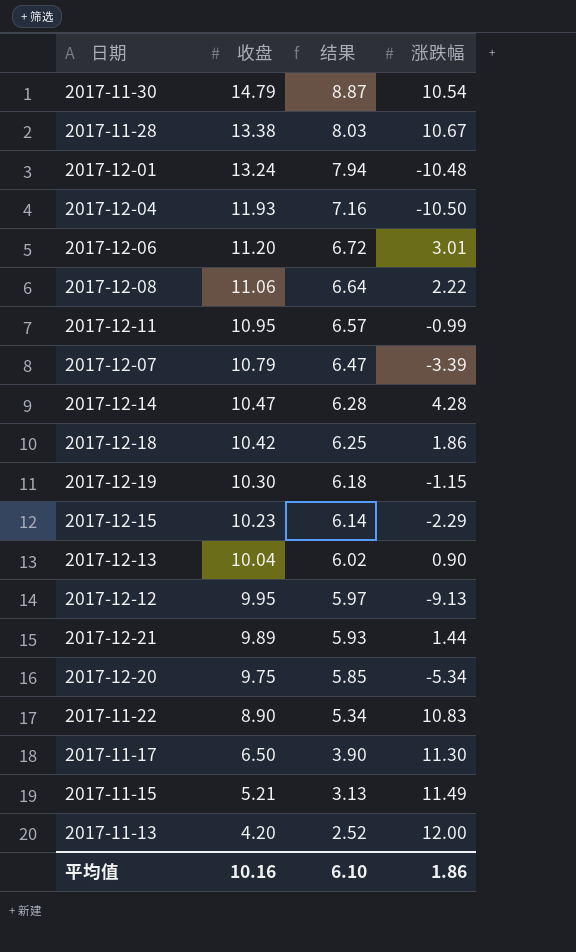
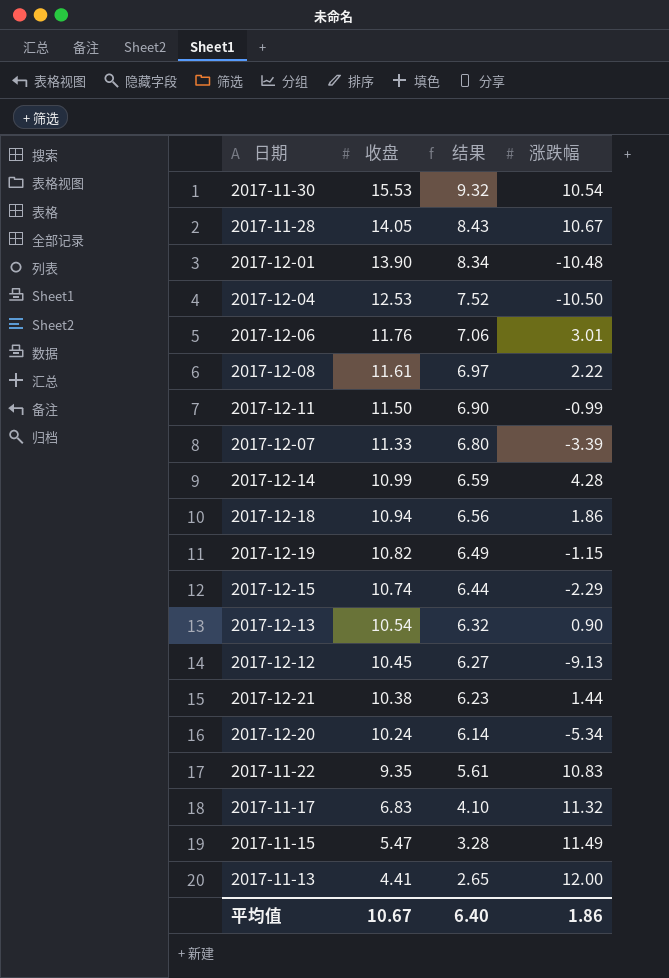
2017-11-30 | 收盘: 14.79 -> 15.53
2017-11-30 | 结果: 8.87 -> 9.32
2017-11-28 | 收盘: 13.38 -> 14.05
2017-11-28 | 结果: 8.03 -> 8.43
2017-12-01 | 收盘: 13.24 -> 13.90
2017-12-01 | 结果: 7.94 -> 8.34
2017-12-04 | 收盘: 11.93 -> 12.53
2017-12-04 | 结果: 7.16 -> 7.52
2017-12-06 | 收盘: 11.20 -> 11.76
2017-12-06 | 结果: 6.72 -> 7.06
2017-12-08 | 收盘: 11.06 -> 11.61
2017-12-08 | 结果: 6.64 -> 6.97
2017-12-11 | 收盘: 10.95 -> 11.50
2017-12-11 | 结果: 6.57 -> 6.90
2017-12-07 | 收盘: 10.79 -> 11.33
2017-12-07 | 结果: 6.47 -> 6.80
2017-12-14 | 收盘: 10.47 -> 10.99
2017-12-14 | 结果: 6.28 -> 6.59
2017-12-18 | 收盘: 10.42 -> 10.94
2017-12-18 | 结果: 6.25 -> 6.56
2017-12-19 | 收盘: 10.30 -> 10.82
2017-12-19 | 结果: 6.18 -> 6.49
2017-12-15 | 收盘: 10.23 -> 10.74
2017-12-15 | 结果: 6.14 -> 6.44
2017-12-13 | 收盘: 10.04 -> 10.54
2017-12-13 | 结果: 6.02 -> 6.32
2017-12-12 | 收盘: 9.95 -> 10.45
2017-12-12 | 结果: 5.97 -> 6.27
2017-12-21 | 收盘: 9.89 -> 10.38
2017-12-21 | 结果: 5.93 -> 6.23
2017-12-20 | 收盘: 9.75 -> 10.24
2017-12-20 | 结果: 5.85 -> 6.14
2017-11-22 | 收盘: 8.90 -> 9.35
2017-11-22 | 结果: 5.34 -> 5.61
2017-11-17 | 收盘: 6.50 -> 6.83
2017-11-17 | 结果: 3.90 -> 4.10
2017-11-17 | 涨跌幅: 11.30 -> 11.32
2017-11-15 | 收盘: 5.21 -> 5.47
2017-11-15 | 结果: 3.13 -> 3.28
2017-11-13 | 收盘: 4.20 -> 4.41
2017-11-13 | 结果: 2.52 -> 2.65
平均值 | 收盘: 10.16 -> 10.67
平均值 | 结果: 6.10 -> 6.40

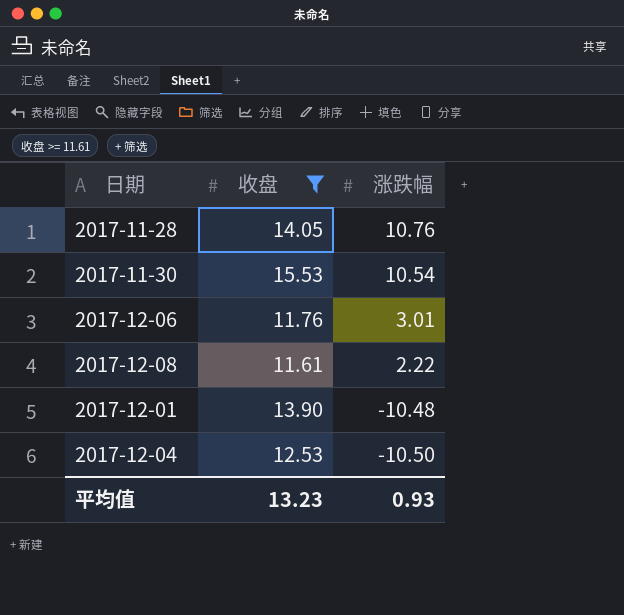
filter: none -> 收盘 >= 11.61
row order: 收盘 descending -> 涨跌幅 descending
column 结果 | formula: [收盘] * 0.6 -> none
2017-11-28 | 涨跌幅: 10.67 -> 10.76
平均值 | 收盘: 10.67 -> 13.23
平均值 | 涨跌幅: 1.86 -> 0.93

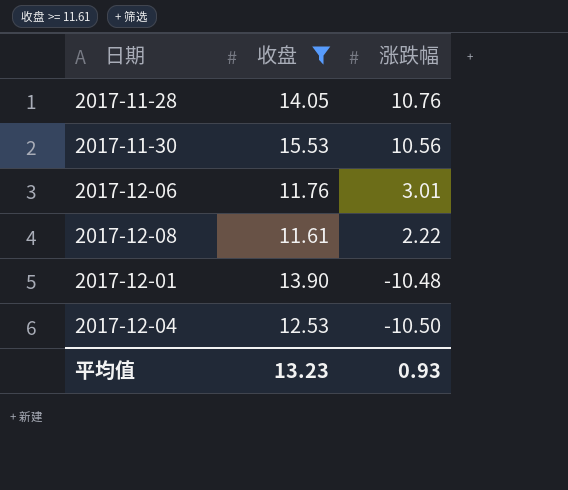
2017-11-30 | 涨跌幅: 10.54 -> 10.56

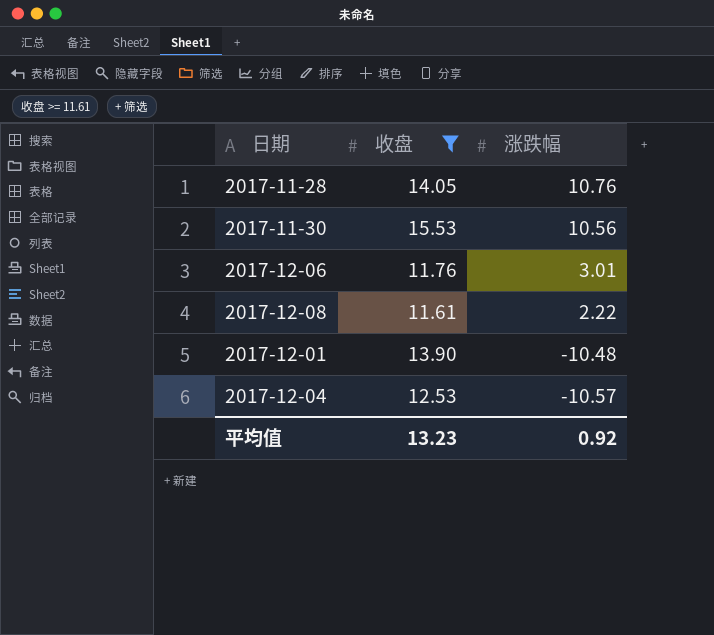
2017-12-04 | 涨跌幅: -10.50 -> -10.57
平均值 | 涨跌幅: 0.93 -> 0.92

